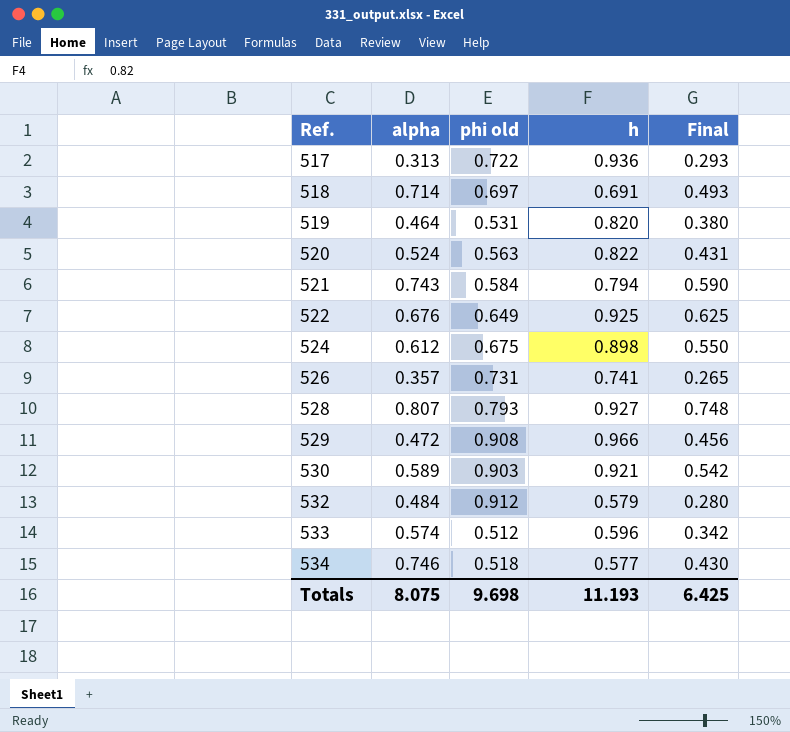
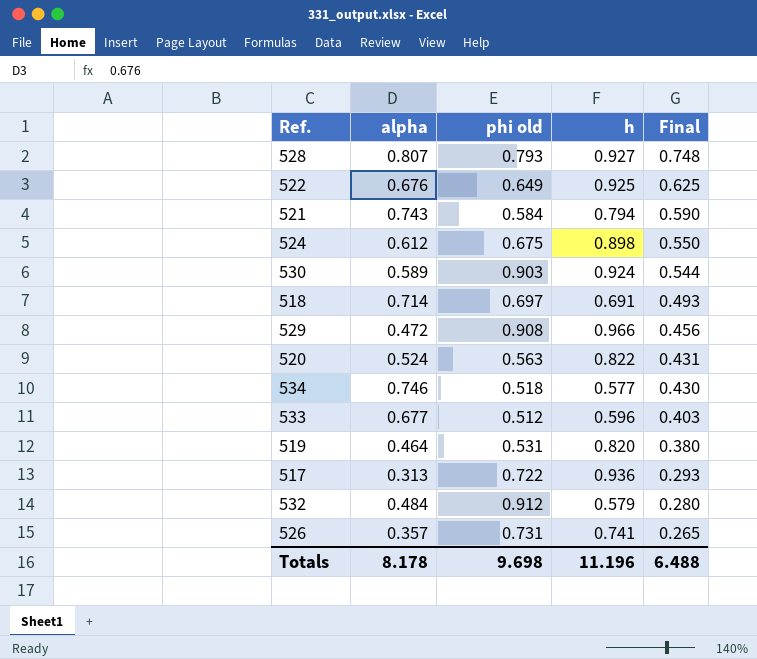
row order: Ref. ascending -> Final descending
530 | h: 0.921 -> 0.924
530 | Final: 0.542 -> 0.544
533 | alpha: 0.574 -> 0.677
533 | Final: 0.342 -> 0.403
Totals | alpha: 8.075 -> 8.178
Totals | h: 11.193 -> 11.196
Totals | Final: 6.425 -> 6.488

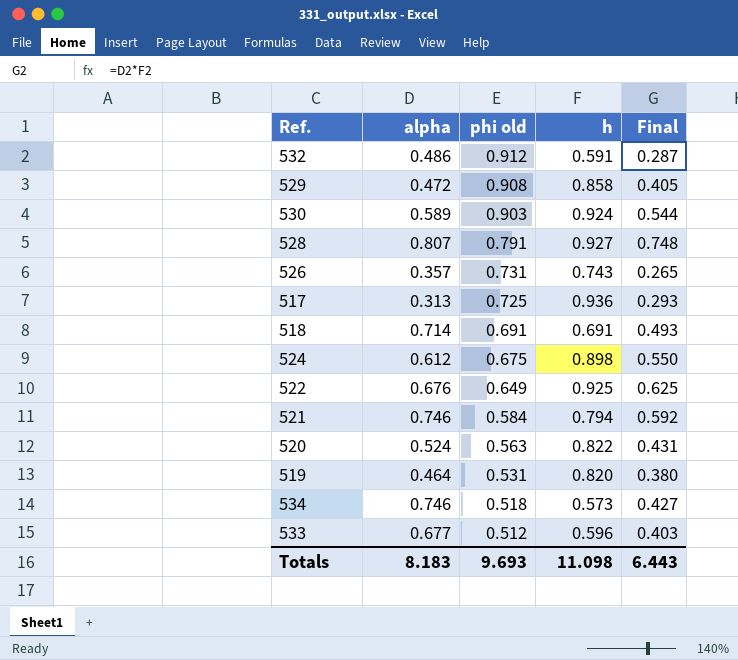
row order: Final descending -> phi old descending
532 | alpha: 0.484 -> 0.486
532 | h: 0.579 -> 0.591
532 | Final: 0.280 -> 0.287
529 | h: 0.966 -> 0.858
529 | Final: 0.456 -> 0.405
528 | phi old: 0.793 -> 0.791
526 | h: 0.741 -> 0.743
517 | phi old: 0.722 -> 0.725
518 | phi old: 0.697 -> 0.691
521 | alpha: 0.743 -> 0.746
521 | Final: 0.590 -> 0.592
534 | h: 0.577 -> 0.573
534 | Final: 0.430 -> 0.427
Totals | alpha: 8.178 -> 8.183
Totals | phi old: 9.698 -> 9.693
Totals | h: 11.196 -> 11.098
Totals | Final: 6.488 -> 6.443

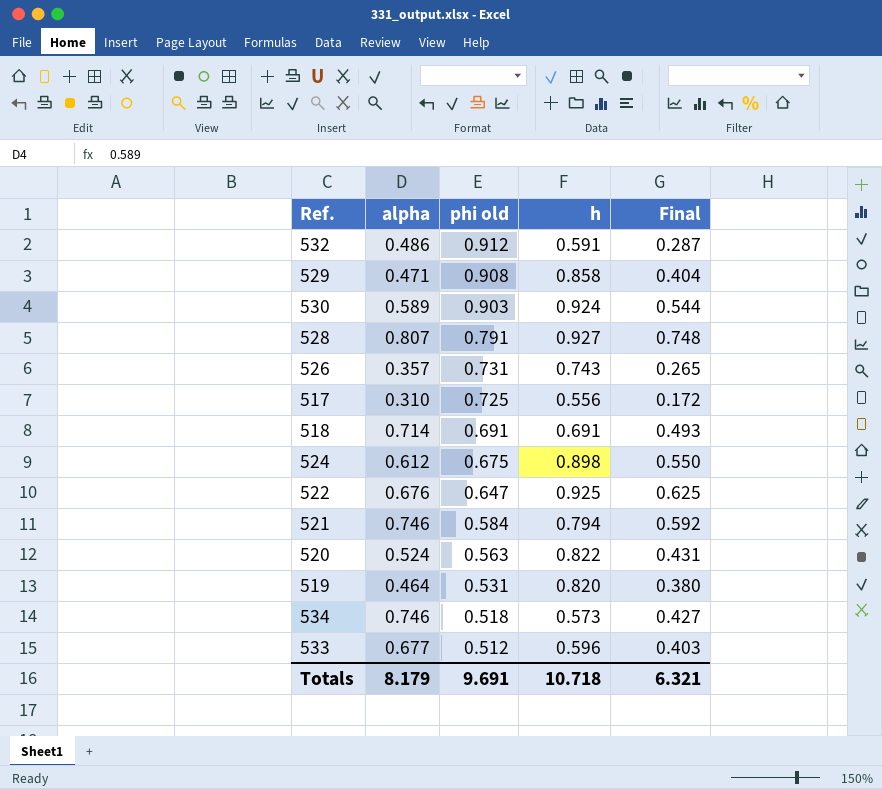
529 | alpha: 0.472 -> 0.471
529 | Final: 0.405 -> 0.404
517 | alpha: 0.313 -> 0.310
517 | h: 0.936 -> 0.556
517 | Final: 0.293 -> 0.172
522 | phi old: 0.649 -> 0.647
Totals | alpha: 8.183 -> 8.179
Totals | phi old: 9.693 -> 9.691
Totals | h: 11.098 -> 10.718
Totals | Final: 6.443 -> 6.321

